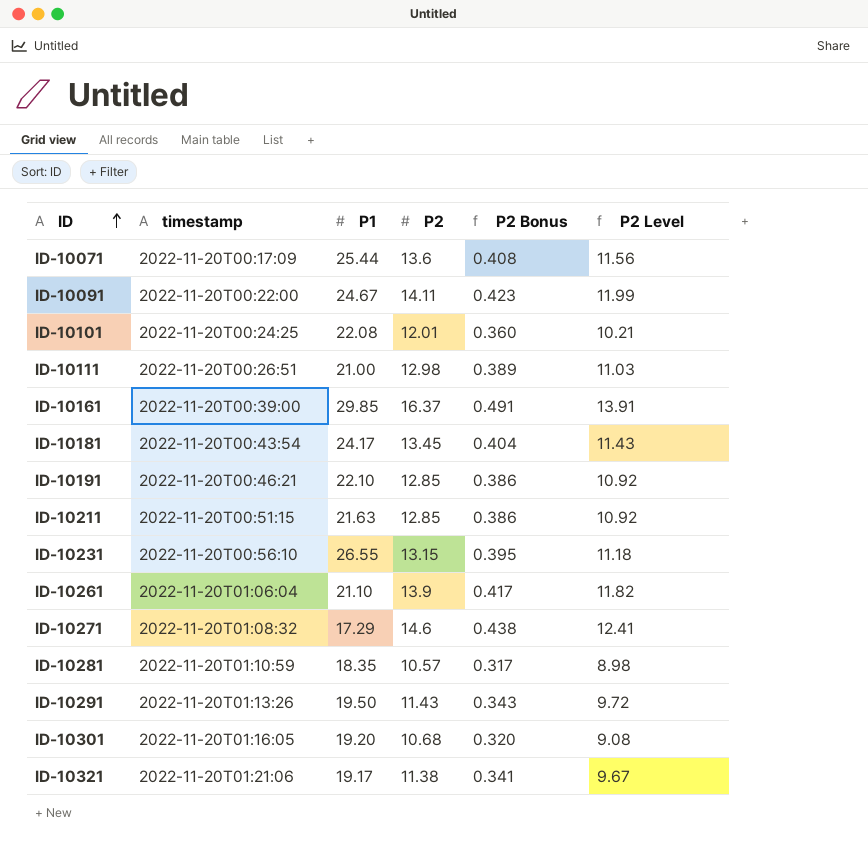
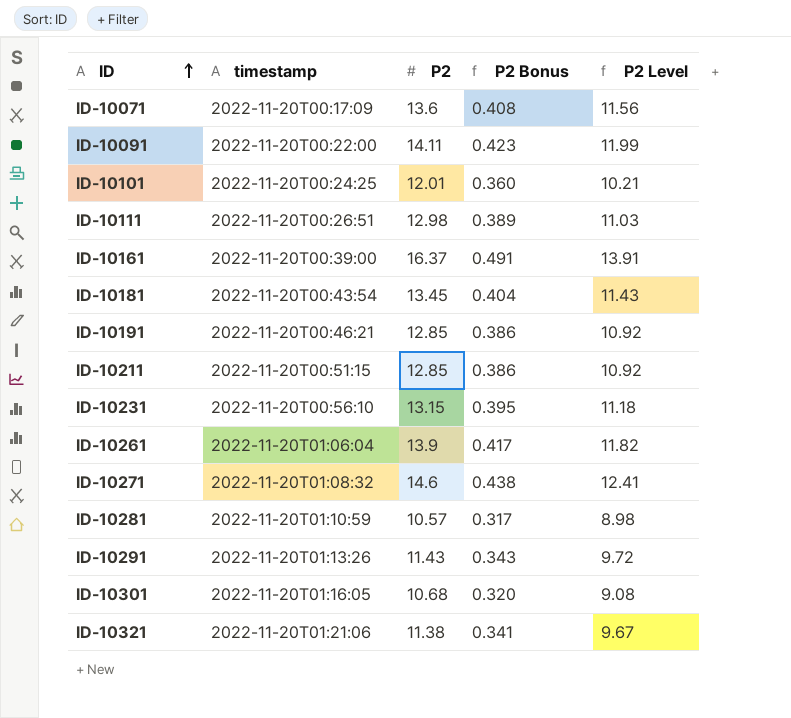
column P1 | position: 3 -> none

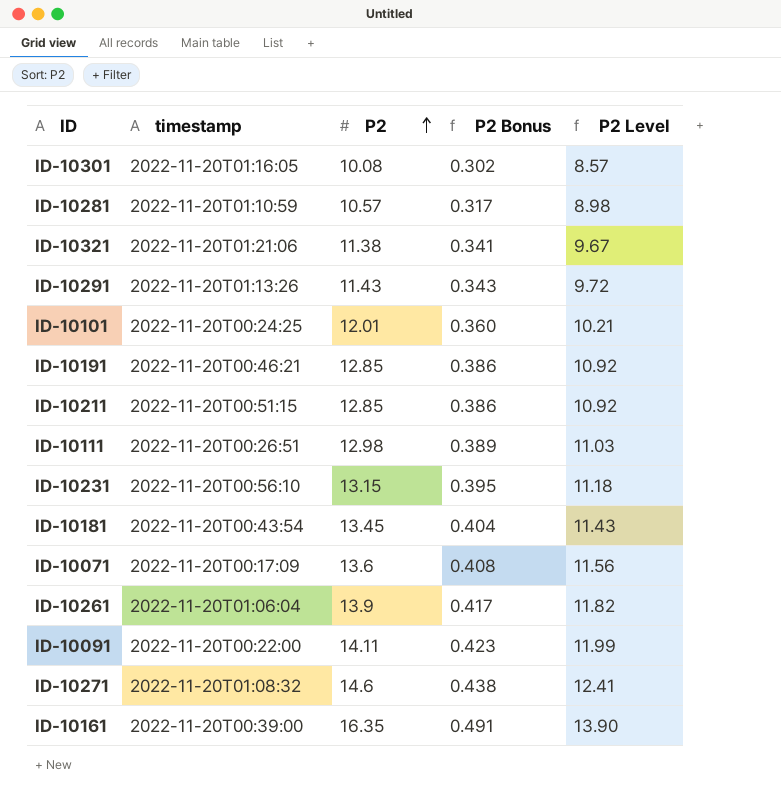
row order: ID ascending -> P2 ascending
ID-10301 | P2: 10.68 -> 10.08
ID-10301 | P2 Bonus: 0.320 -> 0.302
ID-10301 | P2 Level: 9.08 -> 8.57
ID-10161 | P2: 16.37 -> 16.35
ID-10161 | P2 Level: 13.91 -> 13.90

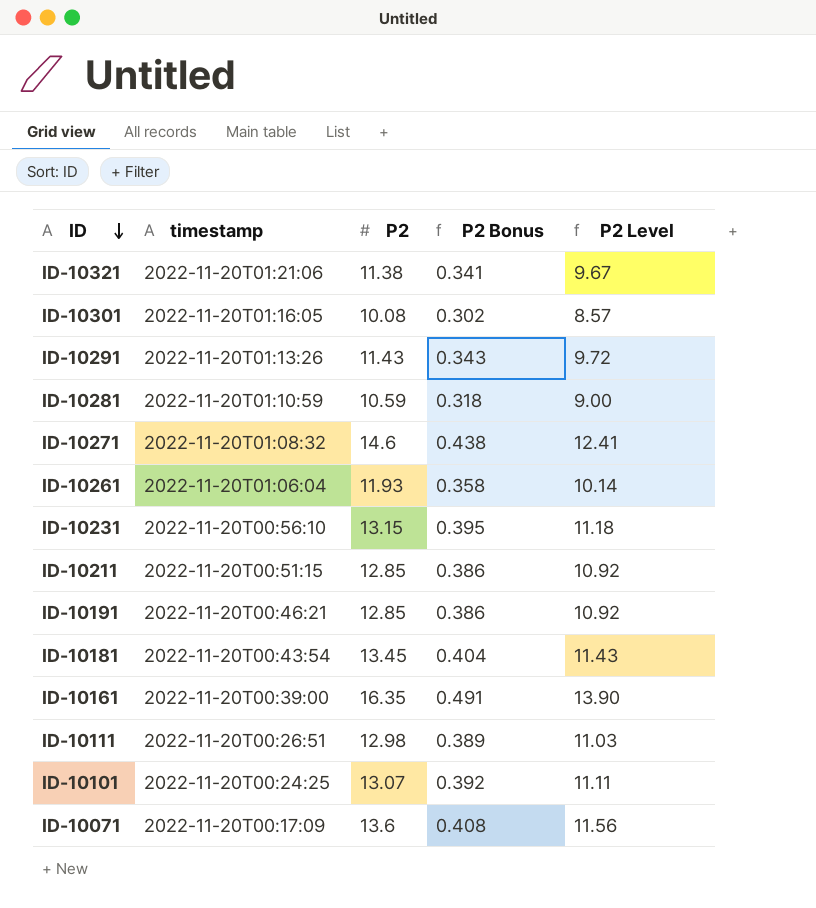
row order: P2 ascending -> ID descending
row ID-10091: 2022-11-20T00:22:00 | 14.11 | 0.423 | 11.99 -> none
ID-10281 | P2: 10.57 -> 10.59
ID-10281 | P2 Bonus: 0.317 -> 0.318
ID-10281 | P2 Level: 8.98 -> 9.00
ID-10261 | P2: 13.9 -> 11.93
ID-10261 | P2 Bonus: 0.417 -> 0.358
ID-10261 | P2 Level: 11.82 -> 10.14
ID-10101 | P2: 12.01 -> 13.07
ID-10101 | P2 Bonus: 0.360 -> 0.392
ID-10101 | P2 Level: 10.21 -> 11.11

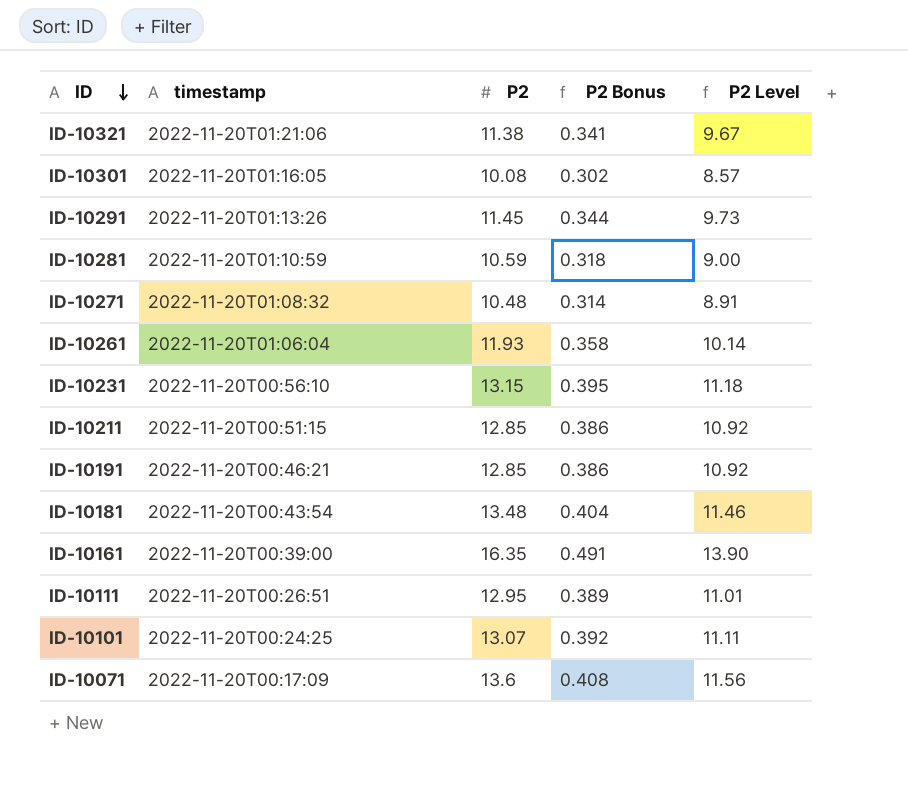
ID-10291 | P2: 11.43 -> 11.45
ID-10291 | P2 Bonus: 0.343 -> 0.344
ID-10291 | P2 Level: 9.72 -> 9.73
ID-10271 | P2: 14.6 -> 10.48
ID-10271 | P2 Bonus: 0.438 -> 0.314
ID-10271 | P2 Level: 12.41 -> 8.91
ID-10181 | P2: 13.45 -> 13.48
ID-10181 | P2 Level: 11.43 -> 11.46
ID-10111 | P2: 12.98 -> 12.95
ID-10111 | P2 Level: 11.03 -> 11.01

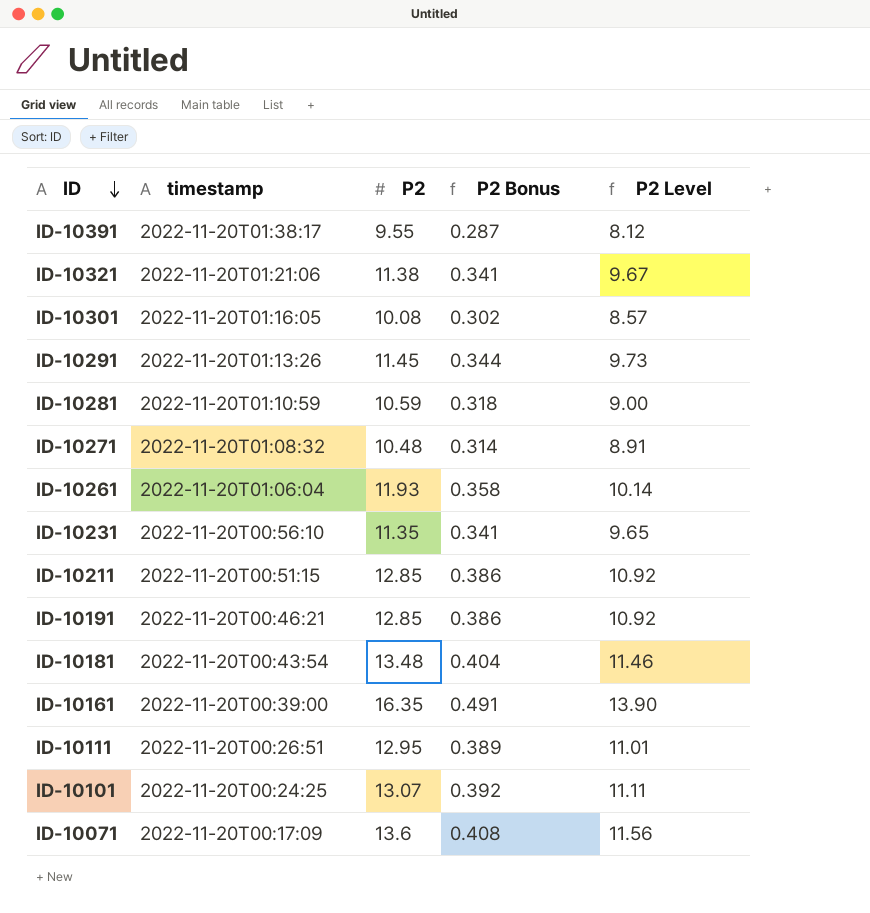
row ID-10391: none -> 2022-11-20T01:38:17 | 9.55 | 0.287 | 8.12
ID-10231 | P2: 13.15 -> 11.35
ID-10231 | P2 Bonus: 0.395 -> 0.341
ID-10231 | P2 Level: 11.18 -> 9.65

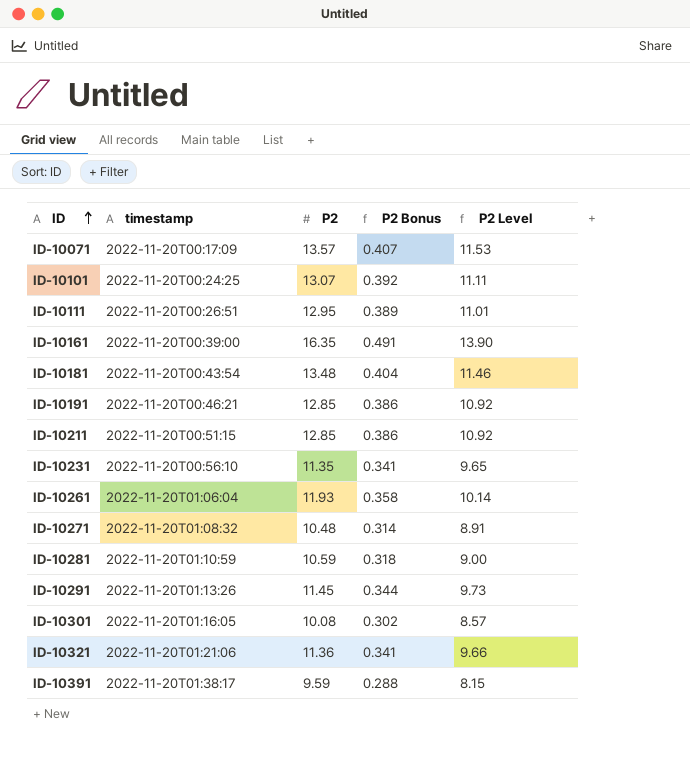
row order: ID descending -> ID ascending
ID-10071 | P2: 13.6 -> 13.57
ID-10071 | P2 Bonus: 0.408 -> 0.407
ID-10071 | P2 Level: 11.56 -> 11.53
ID-10321 | P2: 11.38 -> 11.36
ID-10321 | P2 Level: 9.67 -> 9.66
ID-10391 | P2: 9.55 -> 9.59
ID-10391 | P2 Bonus: 0.287 -> 0.288
ID-10391 | P2 Level: 8.12 -> 8.15

